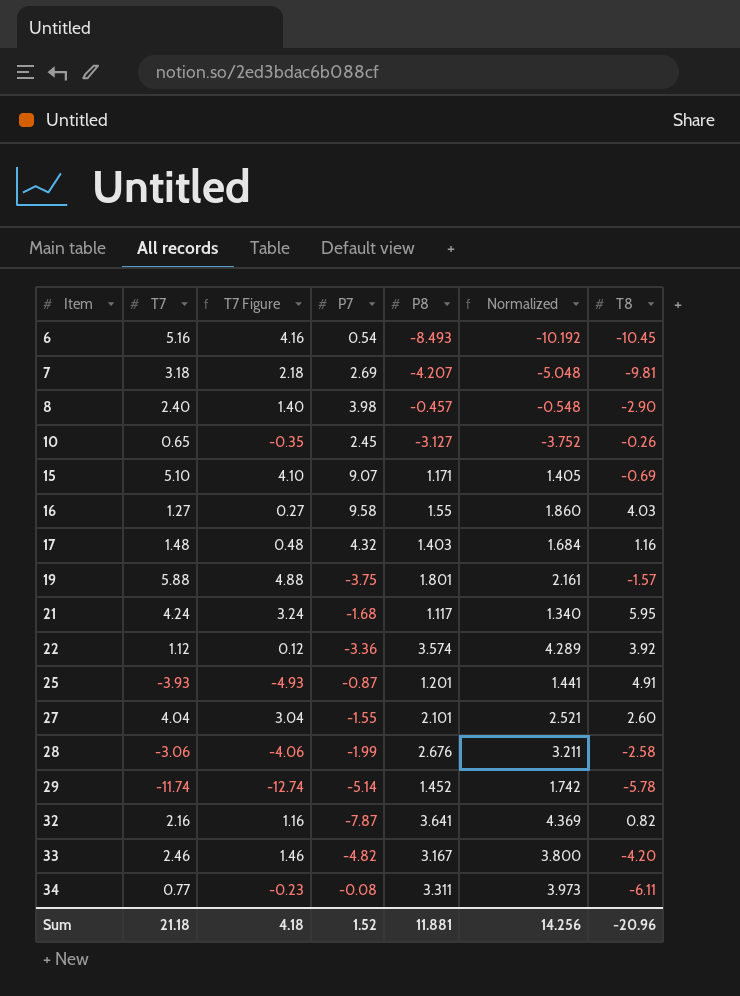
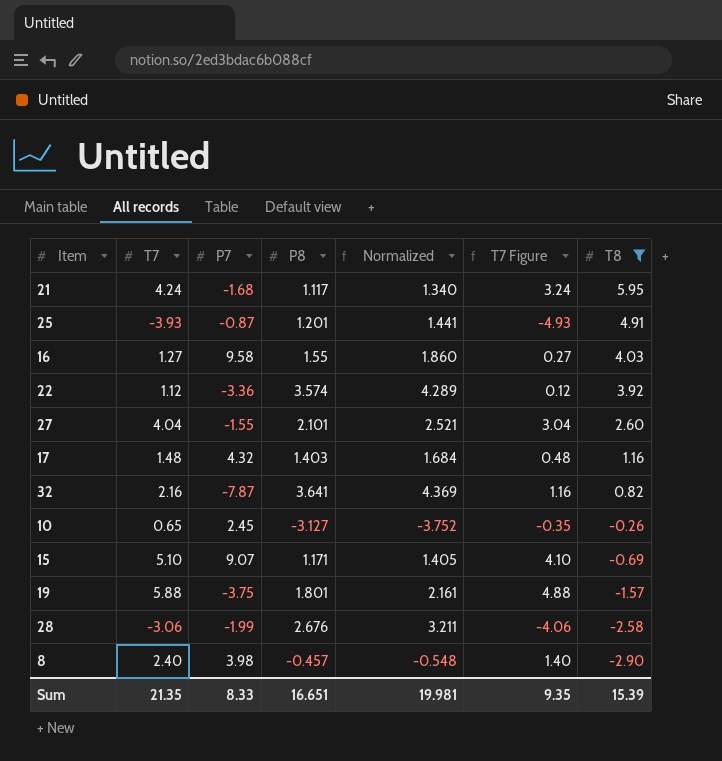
filter: none -> T8 >= -2.90
row order: Item ascending -> T8 descending
column T7 Figure | position: 3 -> 6
Sum | T7: 21.18 -> 21.35
Sum | P7: 1.52 -> 8.33
Sum | P8: 11.881 -> 16.651
Sum | Normalized: 14.256 -> 19.981
Sum | T7 Figure: 4.18 -> 9.35
Sum | T8: -20.96 -> 15.39

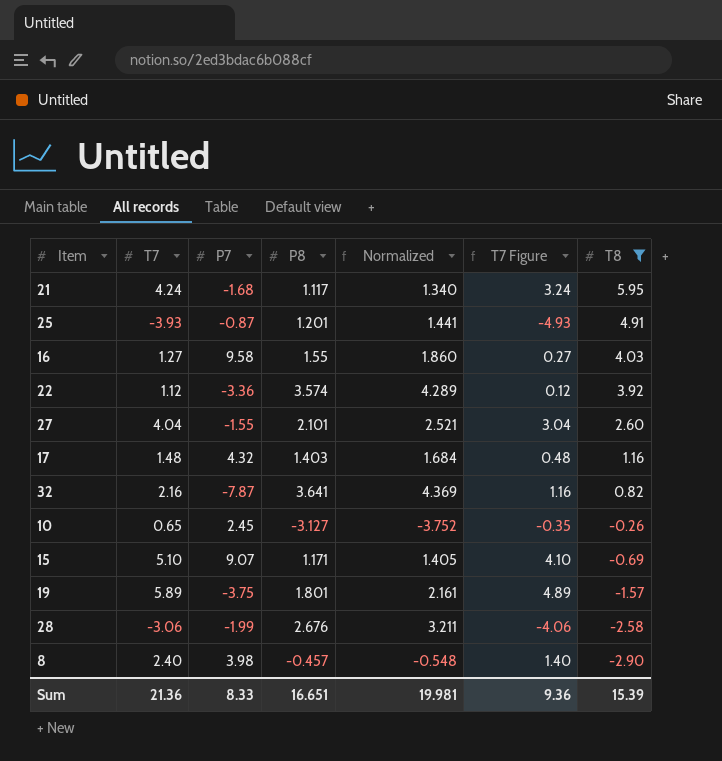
19 | T7: 5.88 -> 5.89
19 | T7 Figure: 4.88 -> 4.89
Sum | T7: 21.35 -> 21.36
Sum | T7 Figure: 9.35 -> 9.36

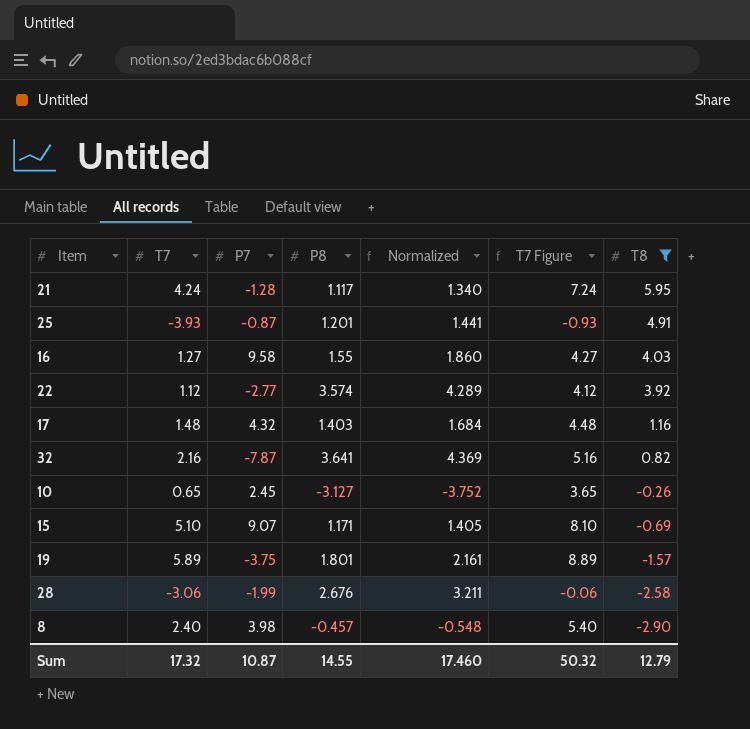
column T7 Figure | formula: [T7] - 1 -> [T7] + 3
row 27: 4.04 | -1.55 | 2.101 | 2.521 | 3.04 | 2.60 -> none
21 | P7: -1.68 -> -1.28
22 | P7: -3.36 -> -2.77
Sum | T7: 21.36 -> 17.32
Sum | P7: 8.33 -> 10.87
Sum | P8: 16.651 -> 14.55
Sum | Normalized: 19.981 -> 17.460
Sum | T7 Figure: 9.36 -> 50.32
Sum | T8: 15.39 -> 12.79

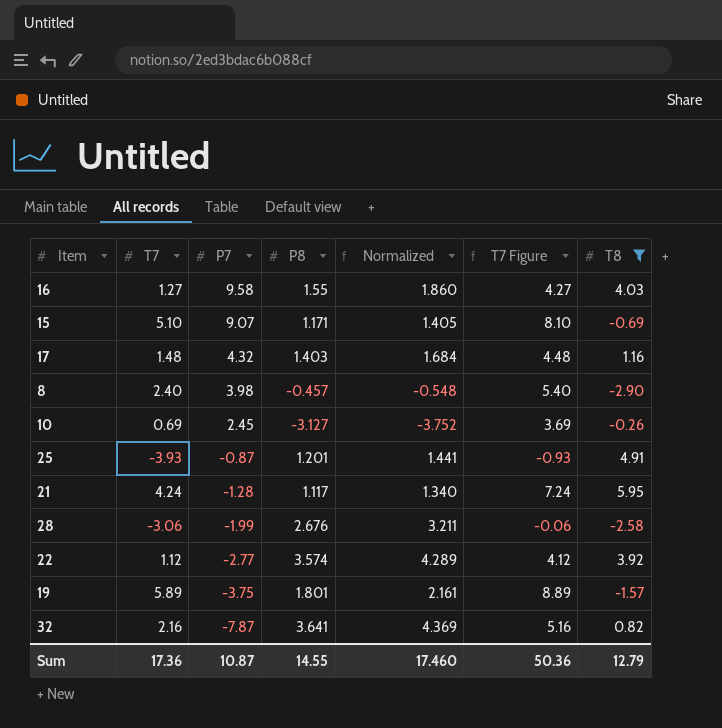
row order: T8 descending -> P7 descending
10 | T7: 0.65 -> 0.69
10 | T7 Figure: 3.65 -> 3.69
Sum | T7: 17.32 -> 17.36
Sum | T7 Figure: 50.32 -> 50.36

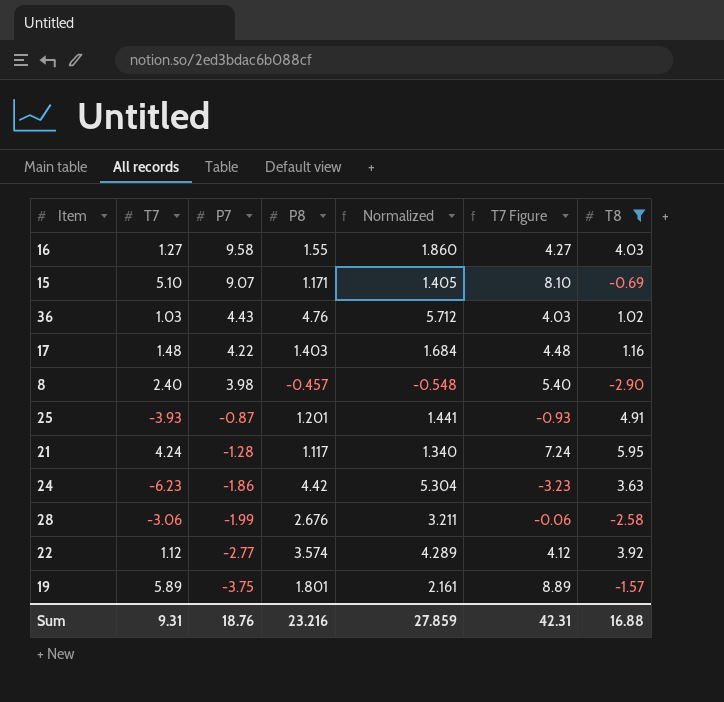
row 10: 0.69 | 2.45 | -3.127 | -3.752 | 3.69 | -0.26 -> none
row 32: 2.16 | -7.87 | 3.641 | 4.369 | 5.16 | 0.82 -> none
row 36: none -> 1.03 | 4.43 | 4.76 | 5.712 | 4.03 | 1.02
17 | P7: 4.32 -> 4.22
row 24: none -> -6.23 | -1.86 | 4.42 | 5.304 | -3.23 | 3.63
Sum | T7: 17.36 -> 9.31
Sum | P7: 10.87 -> 18.76
Sum | P8: 14.55 -> 23.216
Sum | Normalized: 17.460 -> 27.859
Sum | T7 Figure: 50.36 -> 42.31
Sum | T8: 12.79 -> 16.88

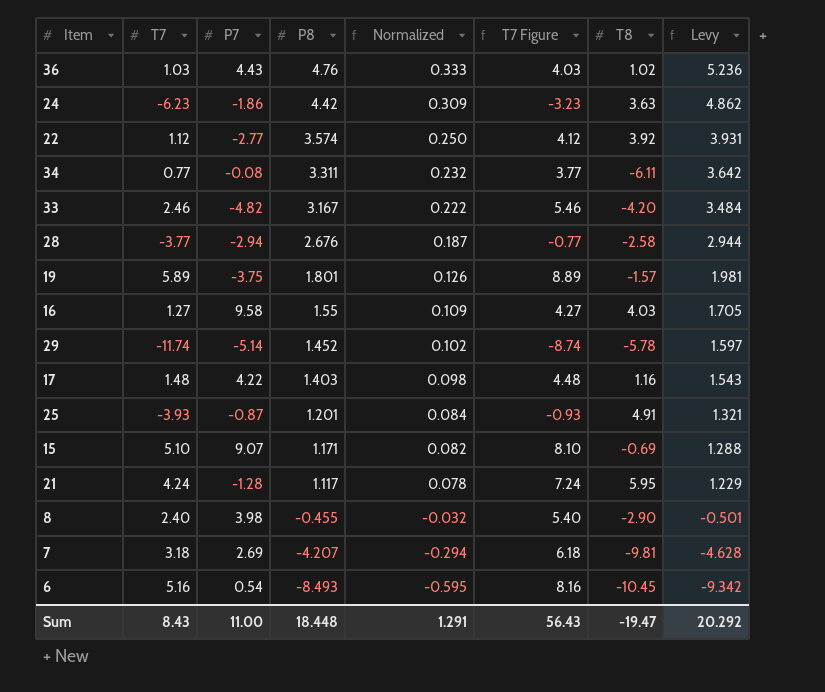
filter: T8 >= -2.90 -> none
row order: P7 descending -> P8 descending
column Normalized | formula: [P8] * 1.2 -> [P8] * 0.07
column Levy | formula: none -> [P8] * 1.1
28 | T7: -3.06 -> -3.77
28 | P7: -1.99 -> -2.94
28 | T7 Figure: -0.06 -> -0.77
8 | P8: -0.457 -> -0.455
Sum | T7: 9.31 -> 8.43
Sum | P7: 18.76 -> 11.00
Sum | P8: 23.216 -> 18.448
Sum | Normalized: 27.859 -> 1.291
Sum | T7 Figure: 42.31 -> 56.43
Sum | T8: 16.88 -> -19.47

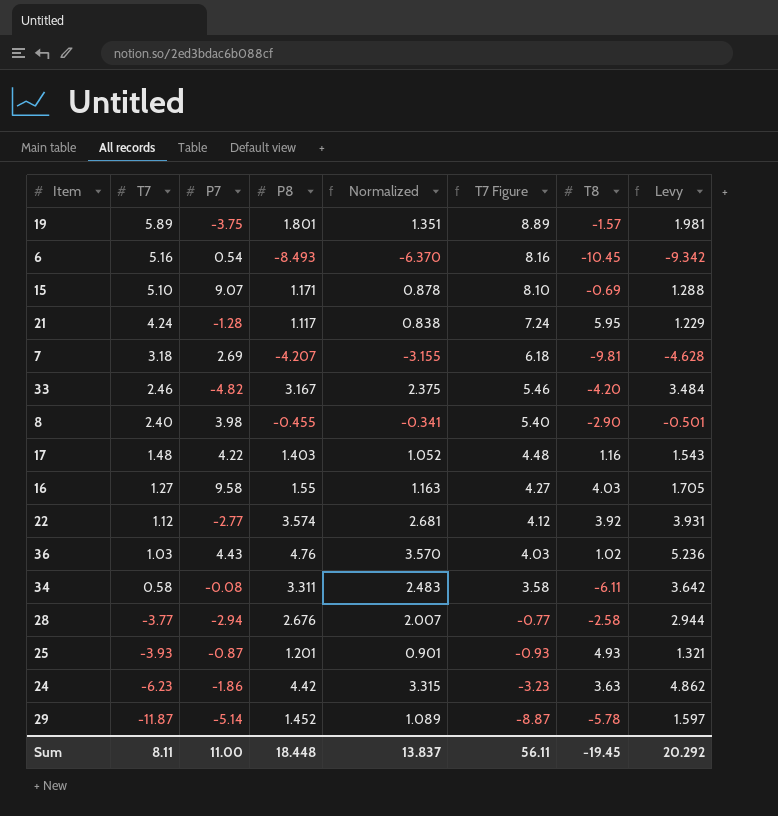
row order: P8 descending -> T7 descending
column Normalized | formula: [P8] * 0.07 -> [P8] * 0.75
34 | T7: 0.77 -> 0.58
34 | T7 Figure: 3.77 -> 3.58
25 | T8: 4.91 -> 4.93
29 | T7: -11.74 -> -11.87
29 | T7 Figure: -8.74 -> -8.87
Sum | T7: 8.43 -> 8.11
Sum | Normalized: 1.291 -> 13.837
Sum | T7 Figure: 56.43 -> 56.11
Sum | T8: -19.47 -> -19.45

